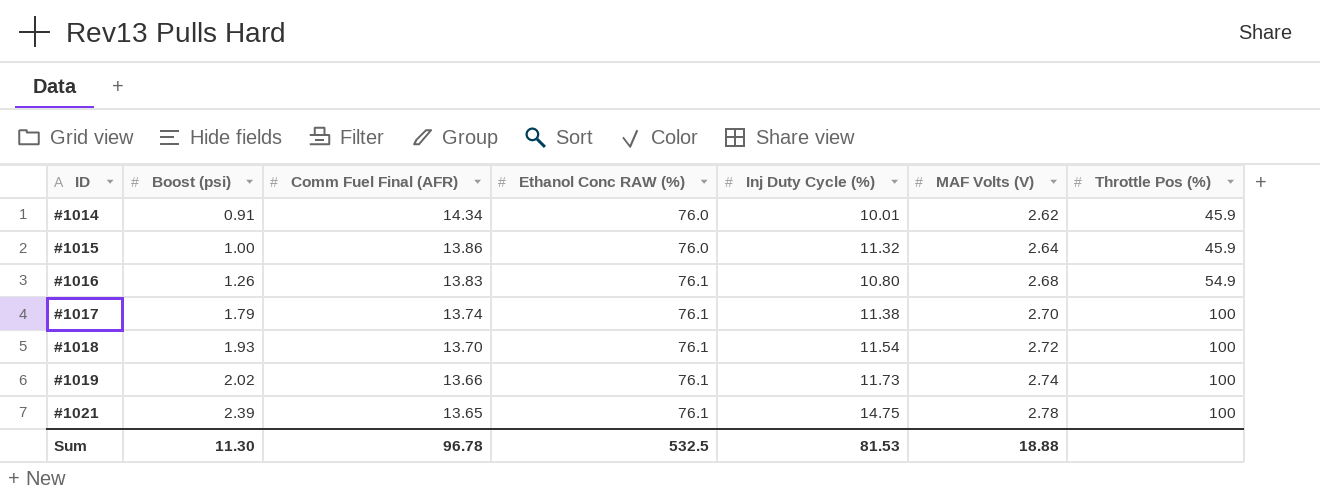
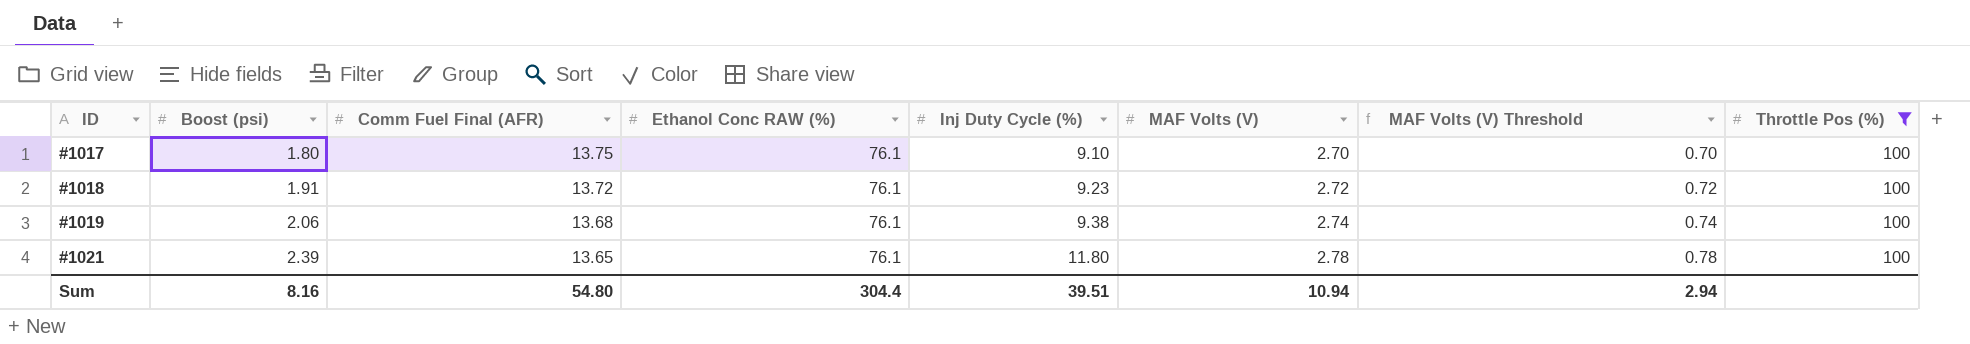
filter: none -> Throttle Pos (%) = 100
column MAF Volts (V) Threshold | formula: none -> [MAF Volts (V)] - 2
#1017 | Boost (psi): 1.79 -> 1.80
#1017 | Comm Fuel Final (AFR): 13.74 -> 13.75
#1017 | Inj Duty Cycle (%): 11.38 -> 9.10
#1018 | Boost (psi): 1.93 -> 1.91
#1018 | Comm Fuel Final (AFR): 13.70 -> 13.72
#1018 | Inj Duty Cycle (%): 11.54 -> 9.23
#1019 | Boost (psi): 2.02 -> 2.06
#1019 | Comm Fuel Final (AFR): 13.66 -> 13.68
#1019 | Inj Duty Cycle (%): 11.73 -> 9.38
#1021 | Inj Duty Cycle (%): 14.75 -> 11.80
Sum | Boost (psi): 11.30 -> 8.16
Sum | Comm Fuel Final (AFR): 96.78 -> 54.80
Sum | Ethanol Conc RAW (%): 532.5 -> 304.4
Sum | Inj Duty Cycle (%): 81.53 -> 39.51
Sum | MAF Volts (V): 18.88 -> 10.94

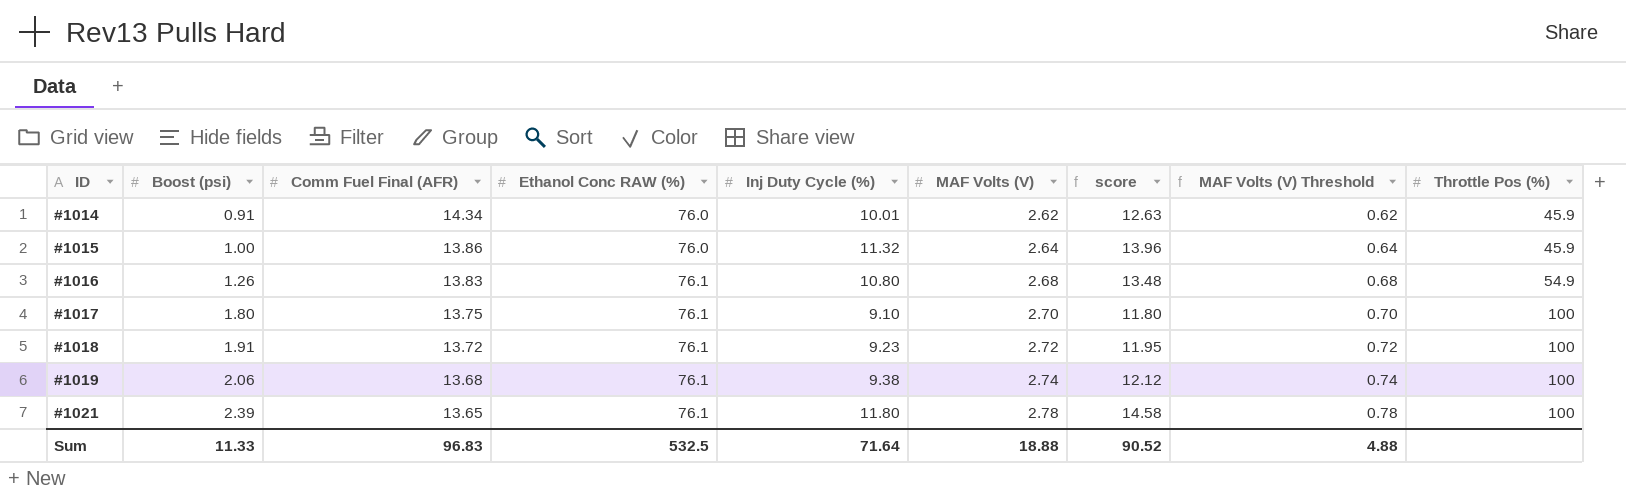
filter: Throttle Pos (%) = 100 -> none
column score | formula: none -> [Inj Duty Cycle (%)] + [MAF Volts (V)]
Sum | Boost (psi): 8.16 -> 11.33
Sum | Comm Fuel Final (AFR): 54.80 -> 96.83
Sum | Ethanol Conc RAW (%): 304.4 -> 532.5
Sum | Inj Duty Cycle (%): 39.51 -> 71.64
Sum | MAF Volts (V): 10.94 -> 18.88
Sum | MAF Volts (V) Threshold: 2.94 -> 4.88

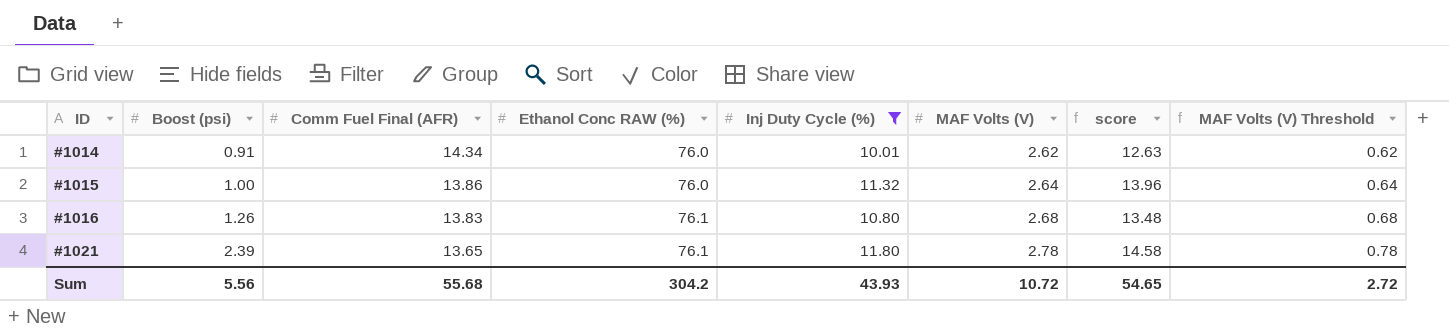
filter: none -> Inj Duty Cycle (%) >= 10.01
column Throttle Pos (%) | position: 9 -> none
Sum | Boost (psi): 11.33 -> 5.56
Sum | Comm Fuel Final (AFR): 96.83 -> 55.68
Sum | Ethanol Conc RAW (%): 532.5 -> 304.2
Sum | Inj Duty Cycle (%): 71.64 -> 43.93
Sum | MAF Volts (V): 18.88 -> 10.72
Sum | score: 90.52 -> 54.65
Sum | MAF Volts (V) Threshold: 4.88 -> 2.72

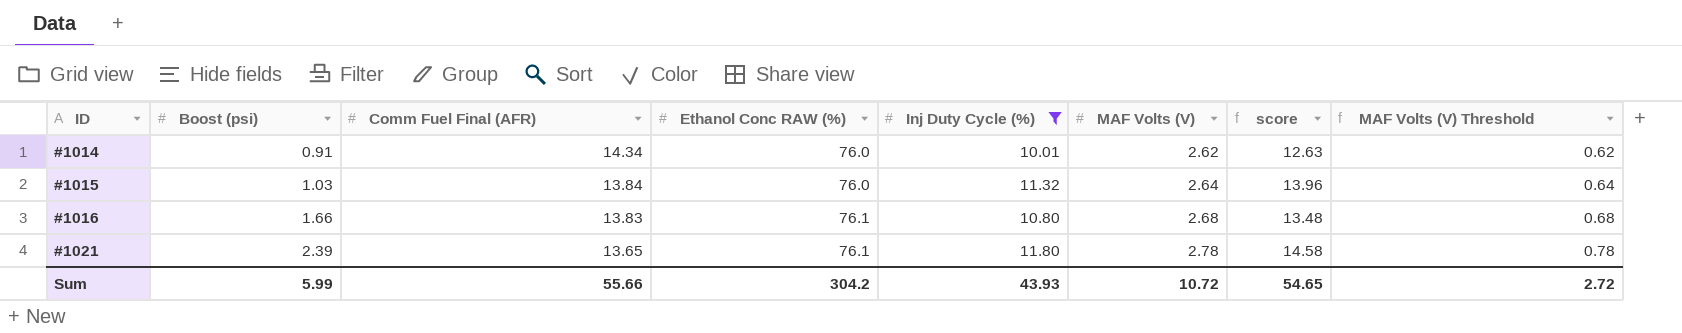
#1015 | Boost (psi): 1.00 -> 1.03
#1015 | Comm Fuel Final (AFR): 13.86 -> 13.84
#1016 | Boost (psi): 1.26 -> 1.66
Sum | Boost (psi): 5.56 -> 5.99
Sum | Comm Fuel Final (AFR): 55.68 -> 55.66

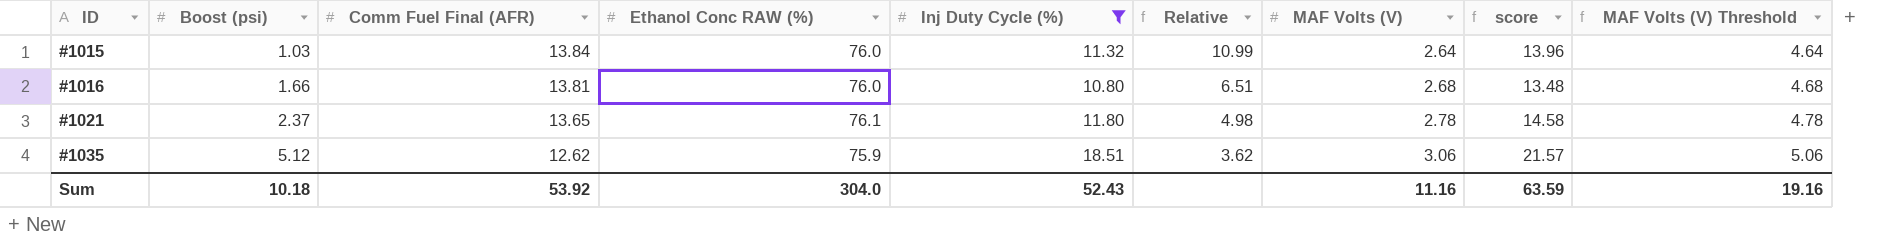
column Relative | formula: none -> [Inj Duty Cycle (%)] / [Boost (psi)]
column MAF Volts (V) Threshold | formula: [MAF Volts (V)] - 2 -> [MAF Volts (V)] + 2
row #1014: 0.91 | 14.34 | 76.0 | 10.01 | 2.62 | 12.63 | 0.62 -> none
#1016 | Comm Fuel Final (AFR): 13.83 -> 13.81
#1016 | Ethanol Conc RAW (%): 76.1 -> 76.0
#1021 | Boost (psi): 2.39 -> 2.37
row #1035: none -> 5.12 | 12.62 | 75.9 | 18.51 | 3.62 | 3.06 | 21.57 | 5.06
Sum | Boost (psi): 5.99 -> 10.18
Sum | Comm Fuel Final (AFR): 55.66 -> 53.92
Sum | Ethanol Conc RAW (%): 304.2 -> 304.0
Sum | Inj Duty Cycle (%): 43.93 -> 52.43
Sum | MAF Volts (V): 10.72 -> 11.16
Sum | score: 54.65 -> 63.59
Sum | MAF Volts (V) Threshold: 2.72 -> 19.16

